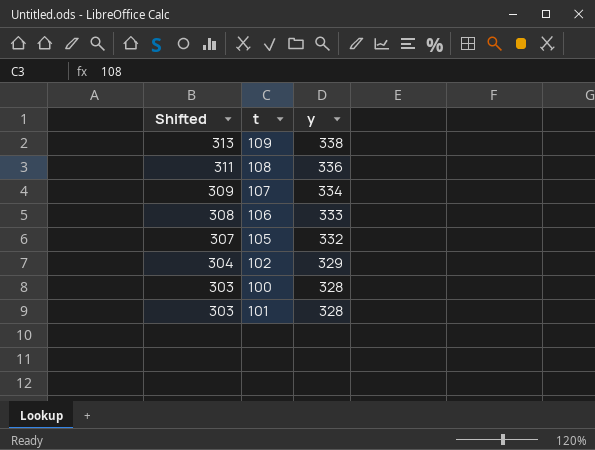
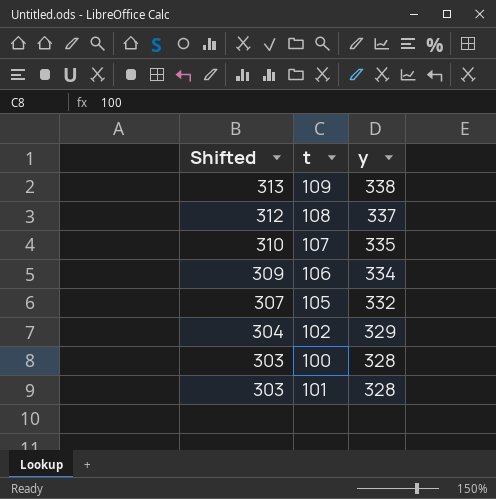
108 | Shifted: 311 -> 312
108 | y: 336 -> 337
107 | Shifted: 309 -> 310
107 | y: 334 -> 335
106 | Shifted: 308 -> 309
106 | y: 333 -> 334

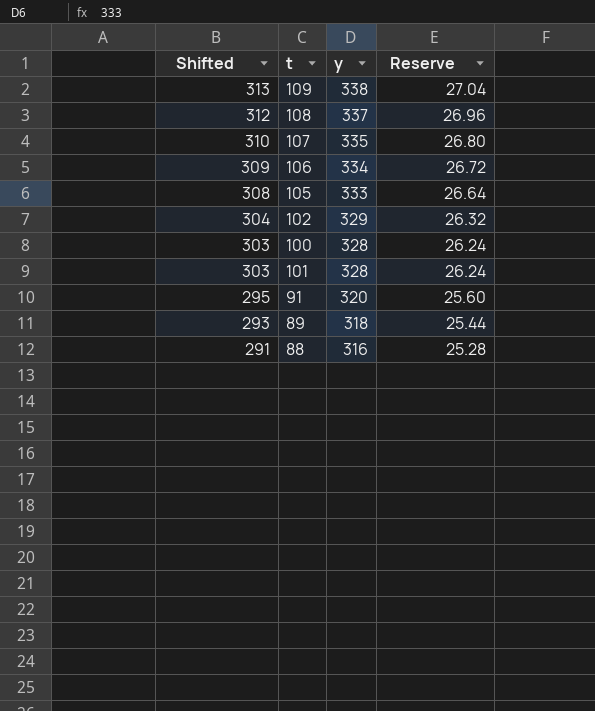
column Reserve | formula: none -> [y] * 0.08
105 | Shifted: 307 -> 308
105 | y: 332 -> 333
row 91: none -> 295 | 320 | 25.60
row 89: none -> 293 | 318 | 25.44
row 88: none -> 291 | 316 | 25.28

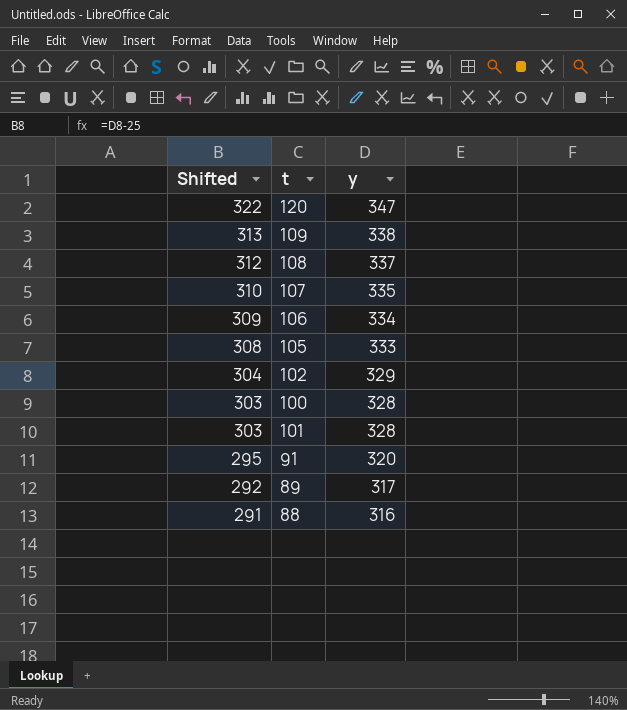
column Reserve | formula: [y] * 0.08 -> none
row 120: none -> 322 | 347
89 | Shifted: 293 -> 292
89 | y: 318 -> 317

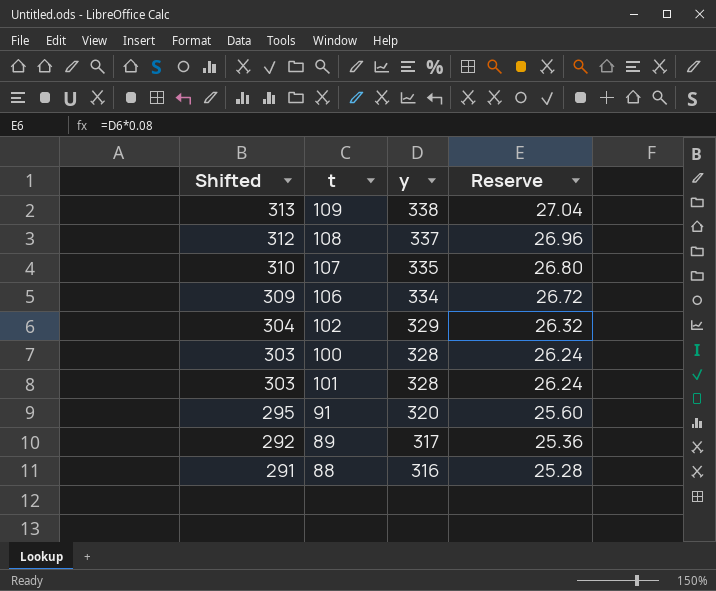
column Reserve | formula: none -> [y] * 0.08
row 120: 322 | 347 -> none
row 105: 308 | 333 -> none

